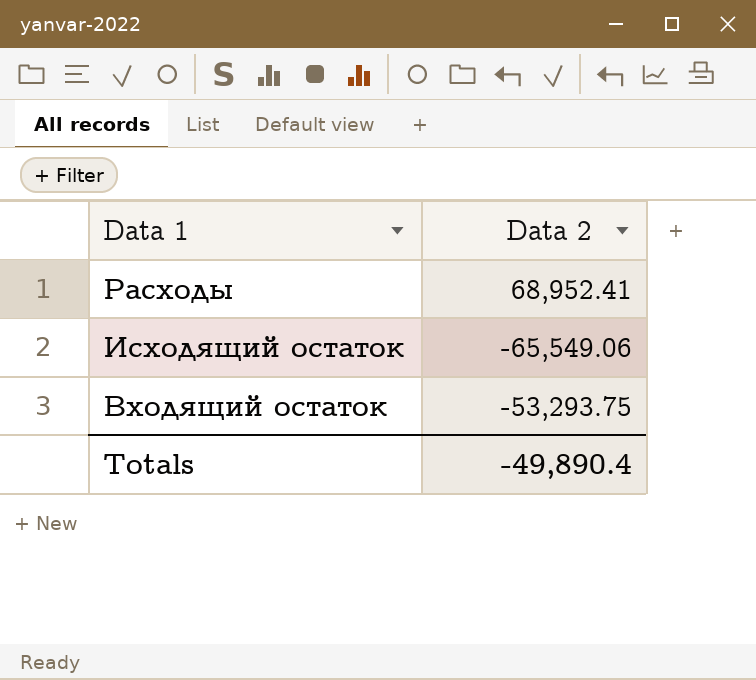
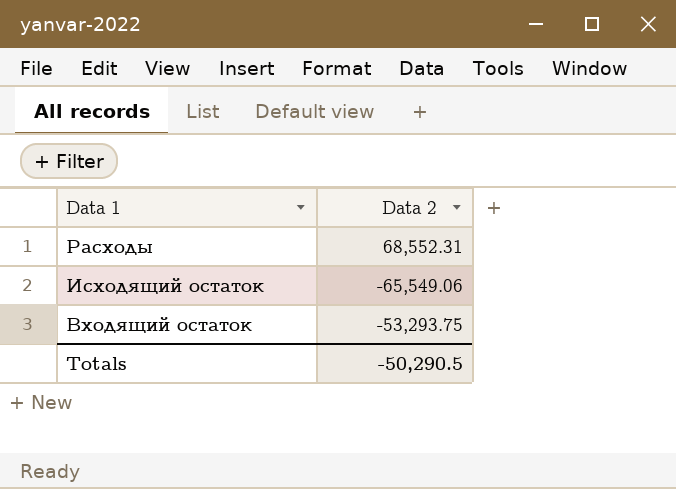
Расходы | Data 2: 68,952.41 -> 68,552.31
Totals | Data 2: -49,890.4 -> -50,290.5

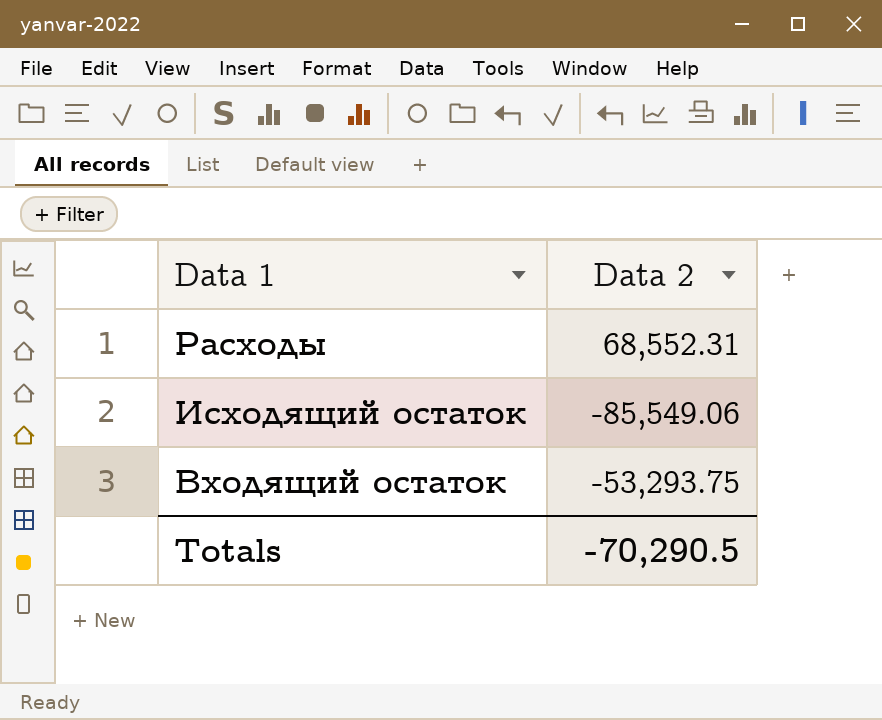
Исходящий остаток | Data 2: -65,549.06 -> -85,549.06
Totals | Data 2: -50,290.5 -> -70,290.5

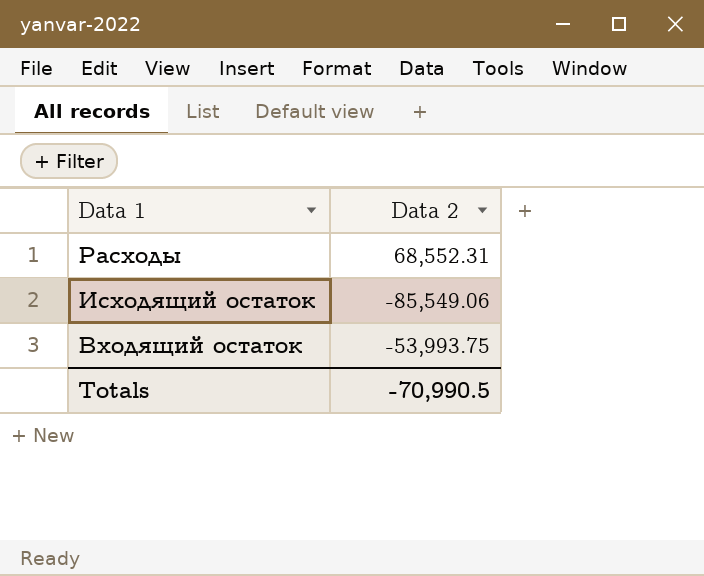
Входящий остаток | Data 2: -53,293.75 -> -53,993.75
Totals | Data 2: -70,290.5 -> -70,990.5

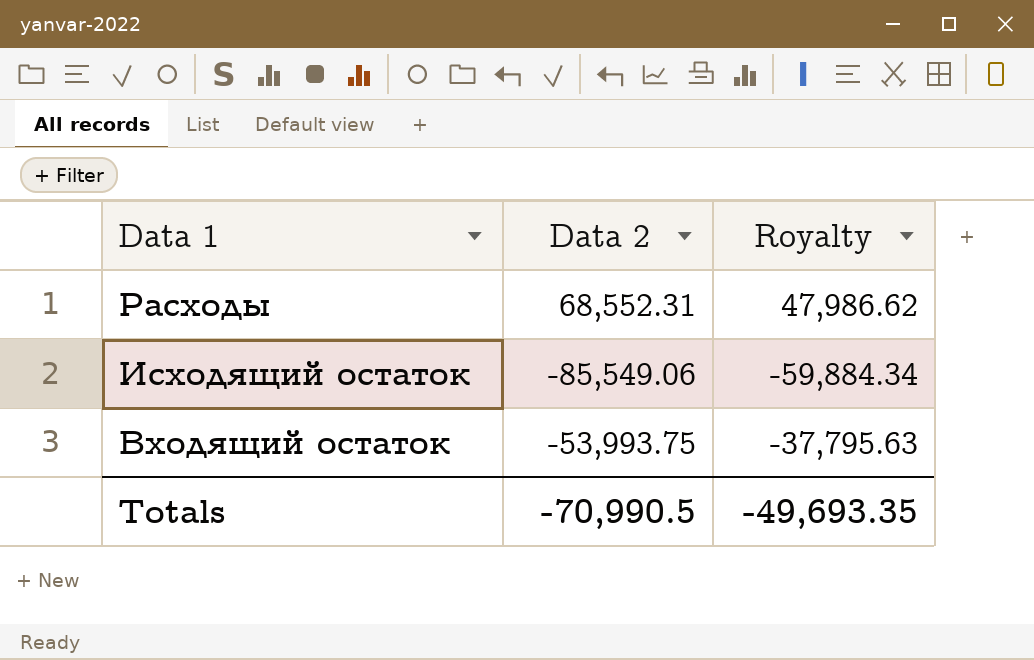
column Royalty | formula: none -> [Data 2] * 0.7

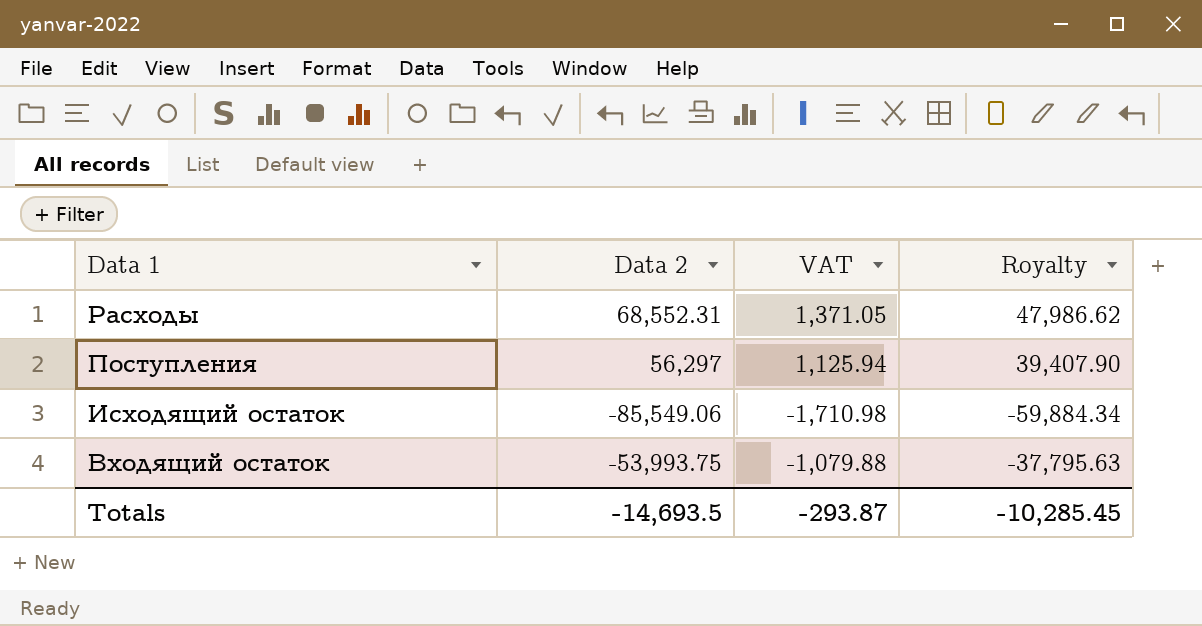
column VAT | formula: none -> [Data 2] * 0.02
row Поступления: none -> 56,297 | 1,125.94 | 39,407.90
Totals | Data 2: -70,990.5 -> -14,693.5
Totals | Royalty: -49,693.35 -> -10,285.45

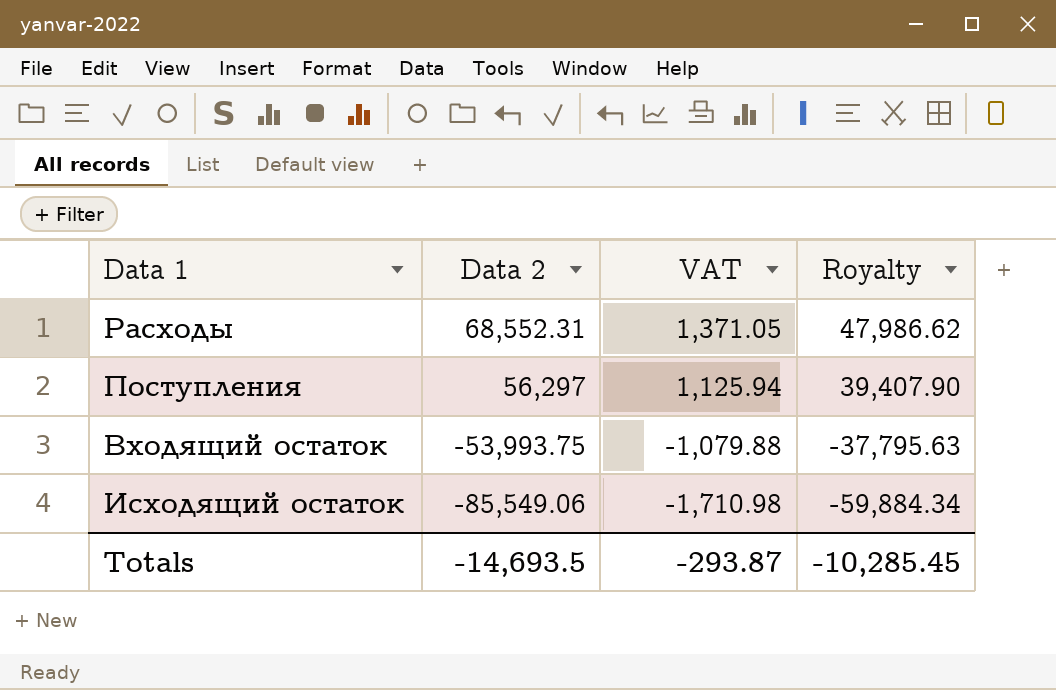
row order: Data 1 descending -> Data 2 descending

